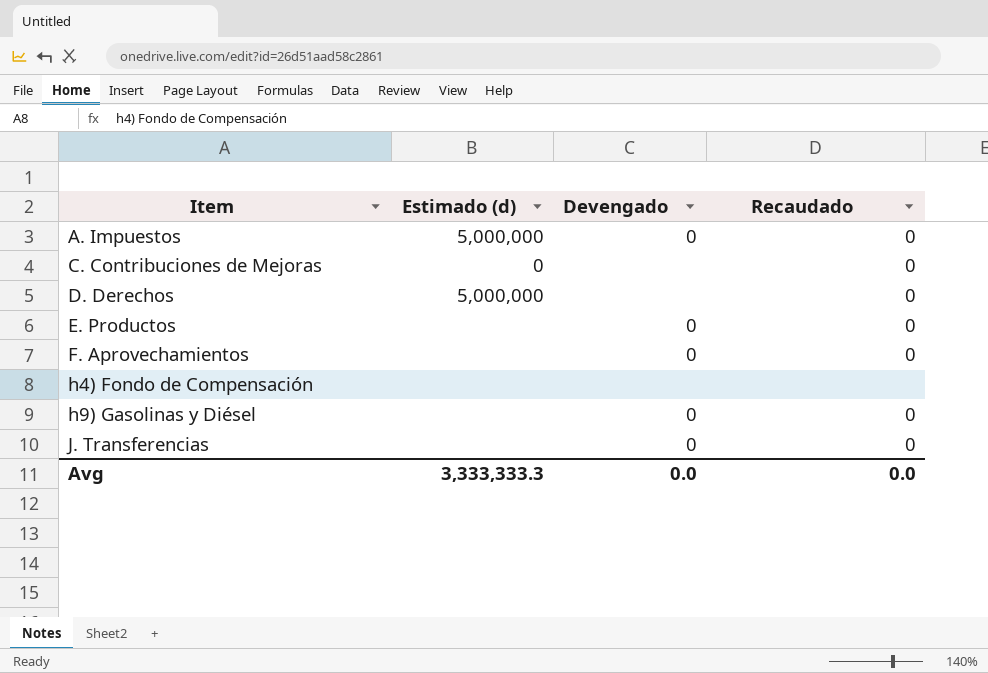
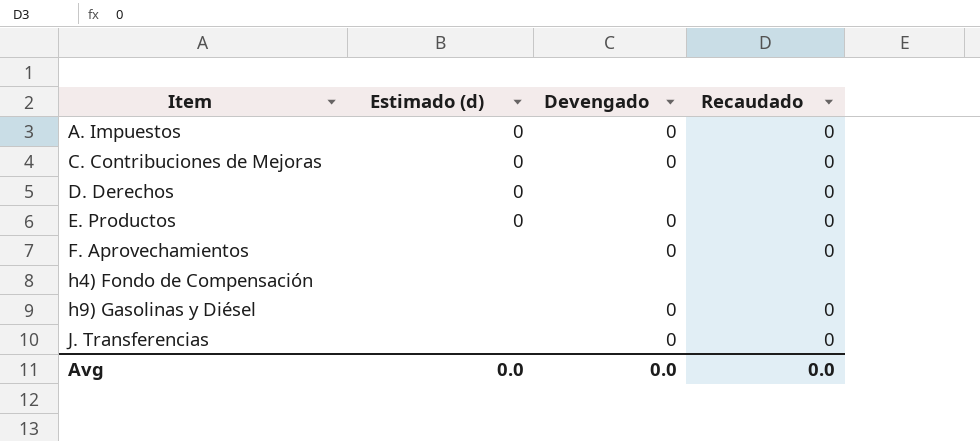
A. Impuestos | Estimado (d): 5,000,000 -> 0
C. Contribuciones de Mejoras | Devengado: none -> 0
D. Derechos | Estimado (d): 5,000,000 -> 0
E. Productos | Estimado (d): none -> 0
Avg | Estimado (d): 3,333,333.3 -> 0.0

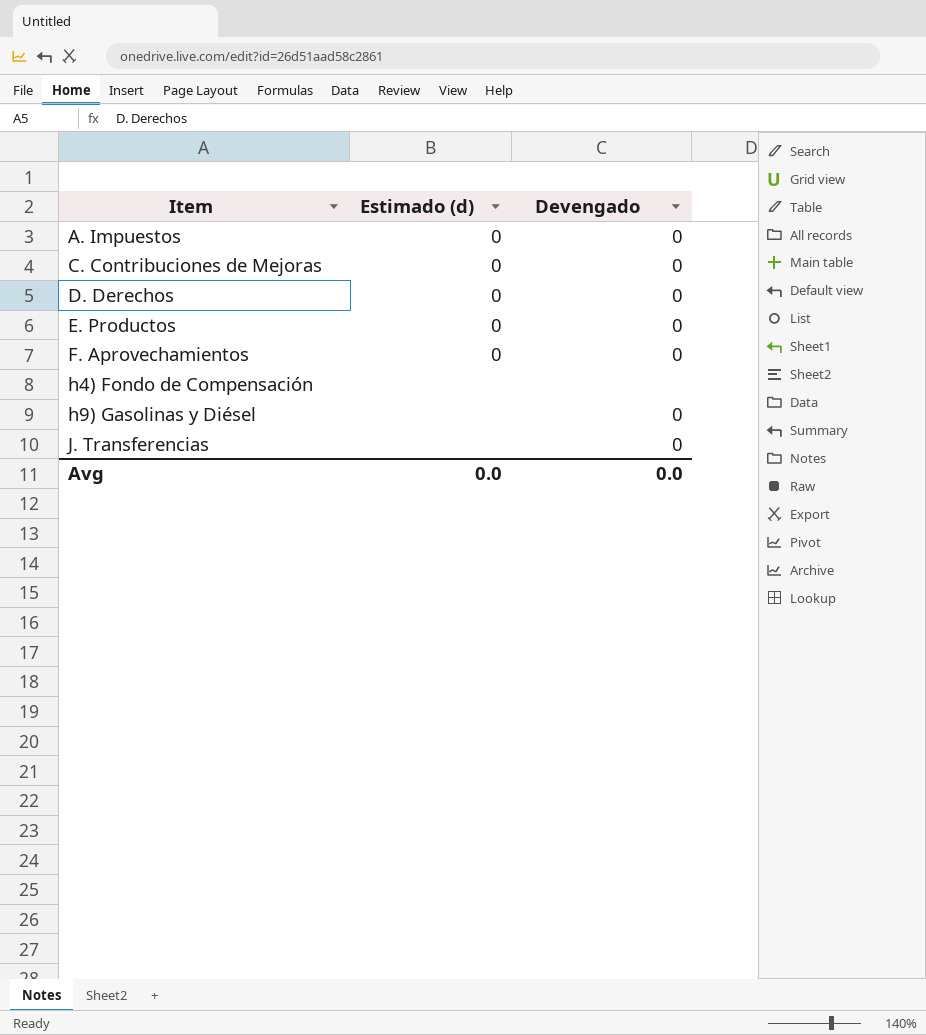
column Recaudado | position: 4 -> none
D. Derechos | Devengado: none -> 0
F. Aprovechamientos | Estimado (d): none -> 0

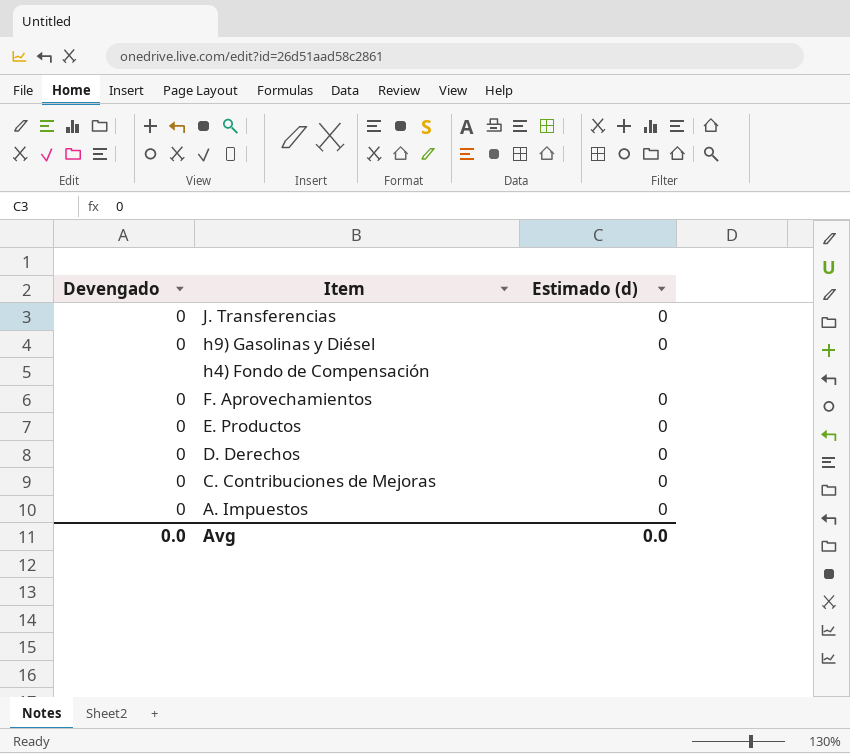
row order: Item ascending -> Item descending
column Devengado | position: 3 -> 1
J. Transferencias | Estimado (d): none -> 0
h9) Gasolinas y Diésel | Estimado (d): none -> 0

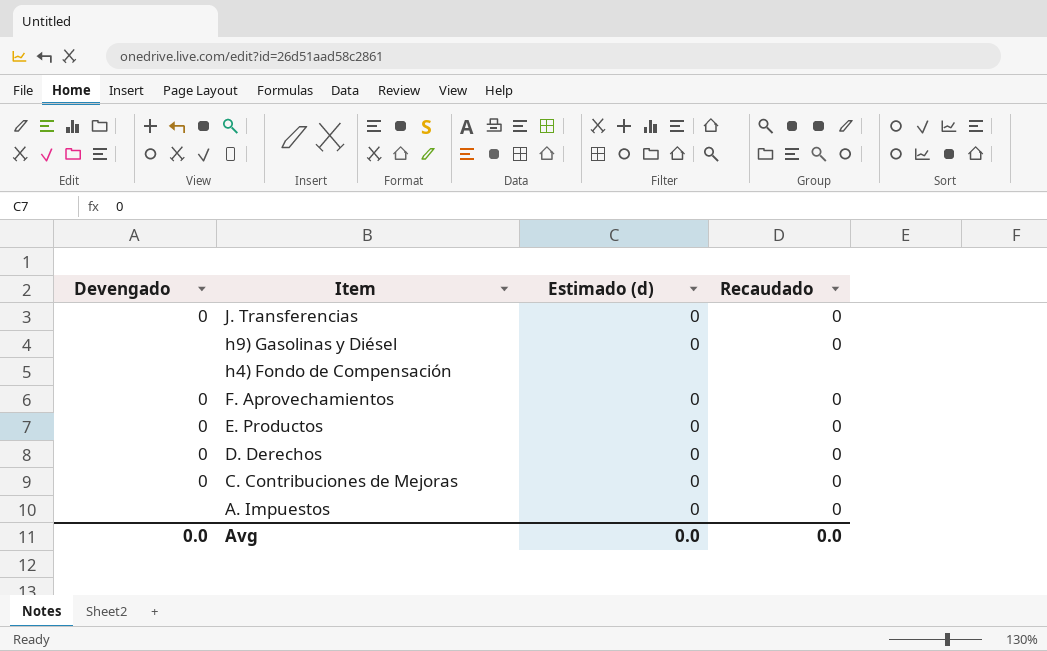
column Recaudado | position: none -> 4
h9) Gasolinas y Diésel | Devengado: 0 -> none
A. Impuestos | Devengado: 0 -> none

